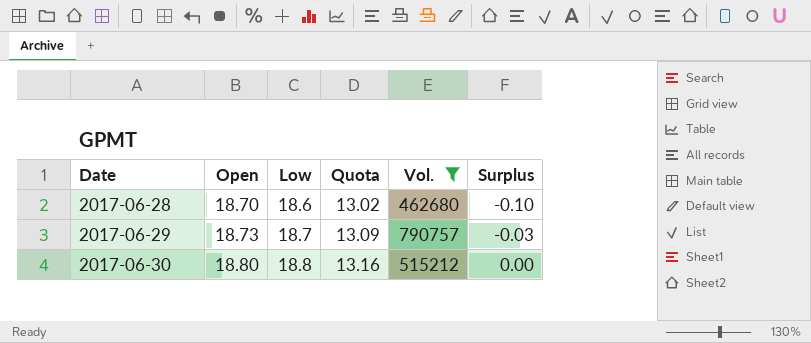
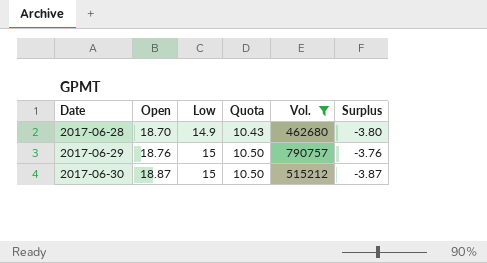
2017-06-28 | Low: 18.6 -> 14.9
2017-06-28 | Quota: 13.02 -> 10.43
2017-06-28 | Surplus: -0.10 -> -3.80
2017-06-29 | Open: 18.73 -> 18.76
2017-06-29 | Low: 18.7 -> 15
2017-06-29 | Quota: 13.09 -> 10.50
2017-06-29 | Surplus: -0.03 -> -3.76
2017-06-30 | Open: 18.80 -> 18.87
2017-06-30 | Low: 18.8 -> 15
2017-06-30 | Quota: 13.16 -> 10.50
2017-06-30 | Surplus: 0.00 -> -3.87

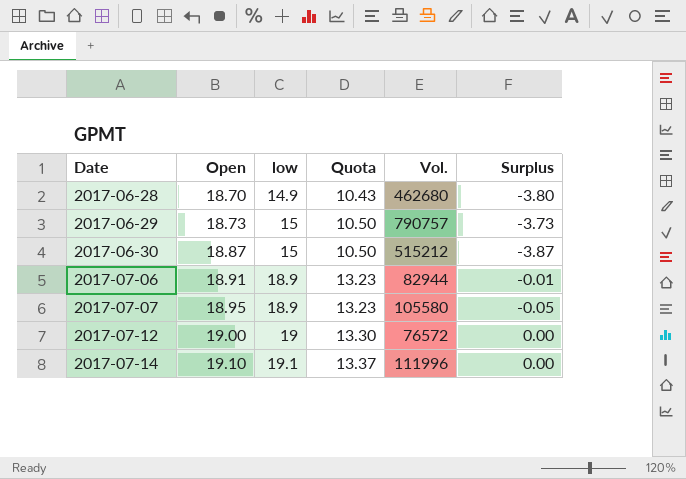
filter: Vol. >= 462680 -> none
column name: Low -> low
2017-06-29 | Open: 18.76 -> 18.73
2017-06-29 | Surplus: -3.76 -> -3.73

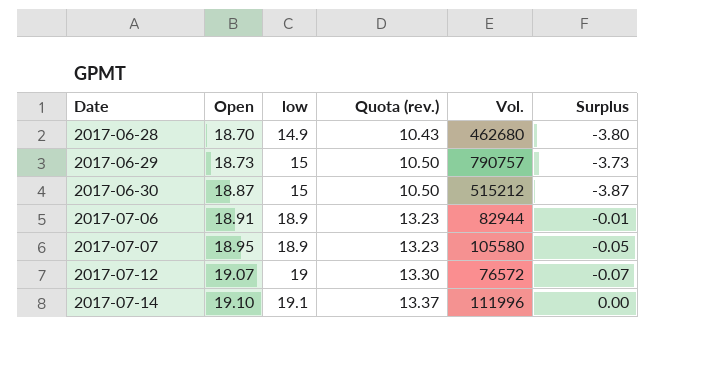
column name: Quota -> Quota (rev.)
2017-07-12 | Open: 19.00 -> 19.07
2017-07-12 | Surplus: 0.00 -> -0.07

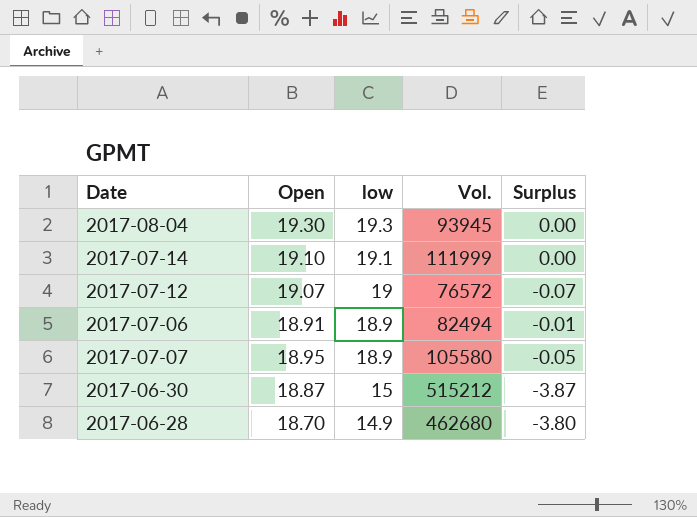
row order: Date ascending -> low descending
column Quota (rev.) | formula: [low] * 0.7 -> none
row 2017-06-29: 18.73 | 15 | 10.50 | 790757 | -3.73 -> none
row 2017-08-04: none -> 19.30 | 19.3 | 93945 | 0.00
2017-07-14 | Vol.: 111996 -> 111999
2017-07-06 | Vol.: 82944 -> 82494

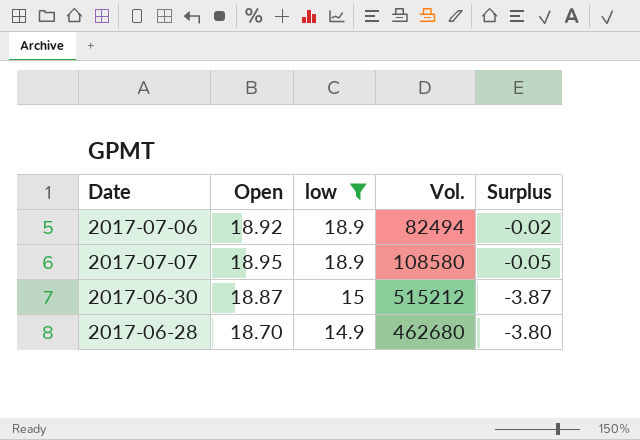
filter: none -> low <= 18.9
2017-07-06 | Open: 18.91 -> 18.92
2017-07-06 | Surplus: -0.01 -> -0.02
2017-07-07 | Vol.: 105580 -> 108580

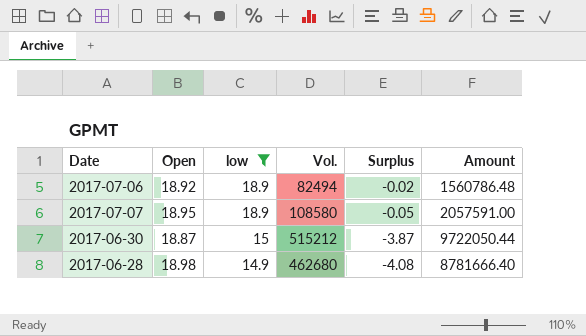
column Amount | formula: none -> [Open] * [Vol.]
2017-06-28 | Open: 18.70 -> 18.98
2017-06-28 | Surplus: -3.80 -> -4.08

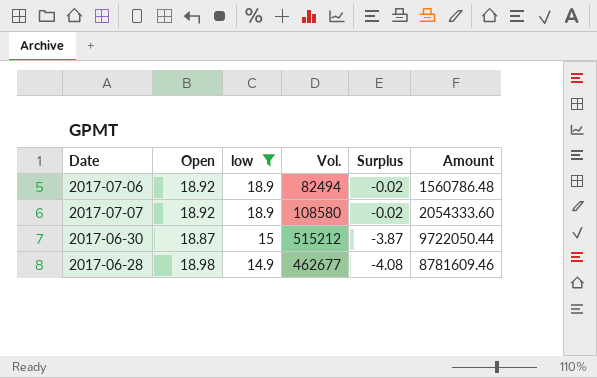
2017-07-07 | Open: 18.95 -> 18.92
2017-07-07 | Surplus: -0.05 -> -0.02
2017-07-07 | Amount: 2057591.00 -> 2054333.60
2017-06-28 | Vol.: 462680 -> 462677
2017-06-28 | Amount: 8781666.40 -> 8781609.46

